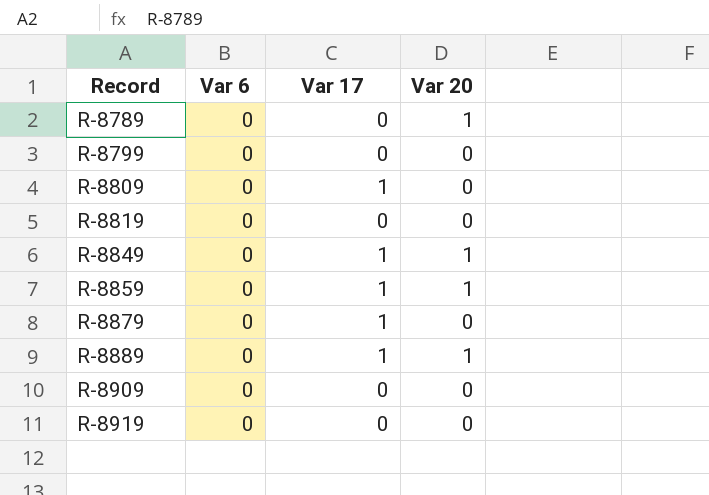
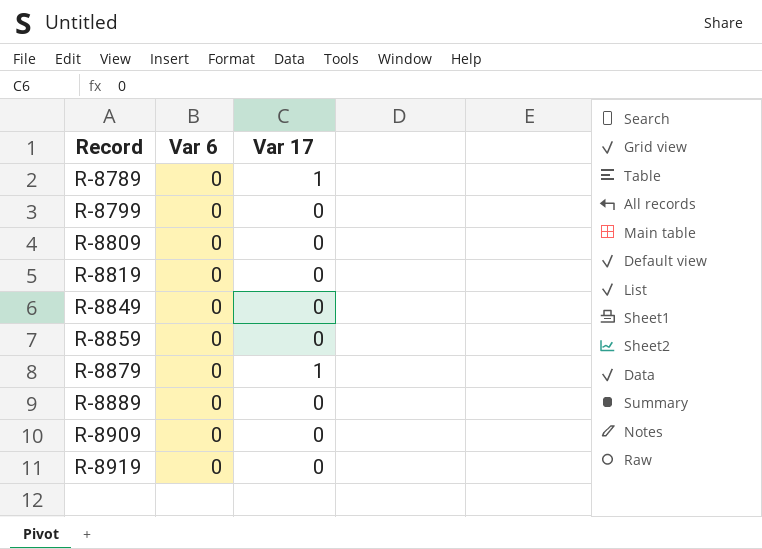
column Var 20 | position: 4 -> none
R-8789 | Var 17: 0 -> 1
R-8809 | Var 17: 1 -> 0
R-8849 | Var 17: 1 -> 0
R-8859 | Var 17: 1 -> 0
R-8889 | Var 17: 1 -> 0

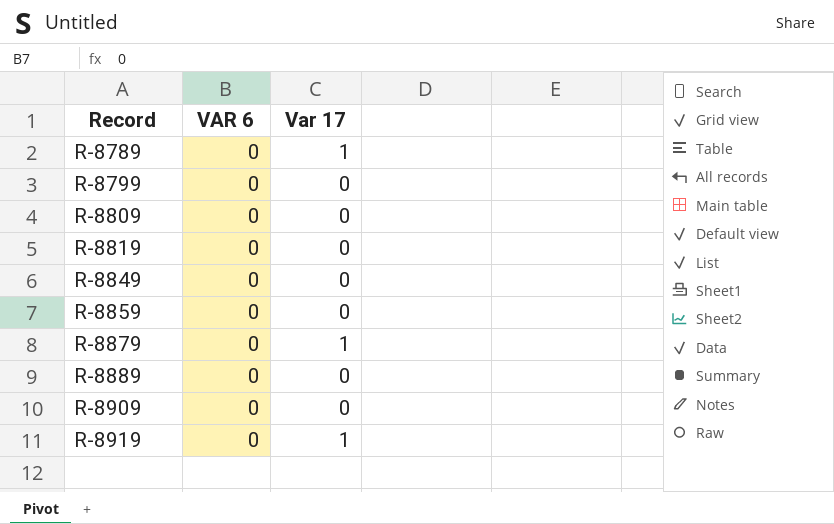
column name: Var 6 -> VAR 6
R-8919 | Var 17: 0 -> 1

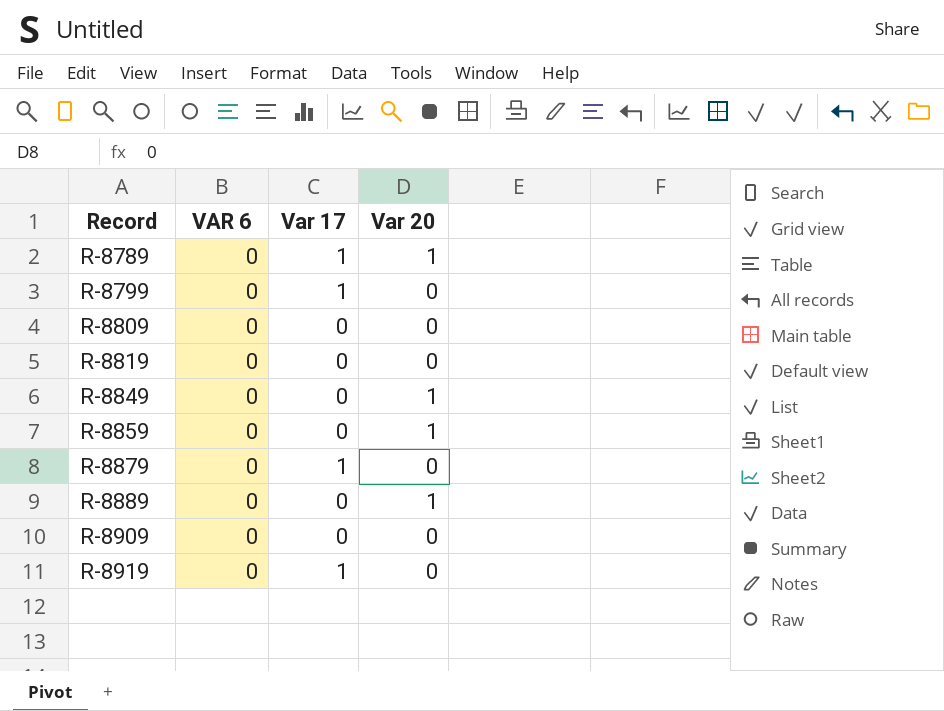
column Var 20 | position: none -> 4
R-8799 | Var 17: 0 -> 1

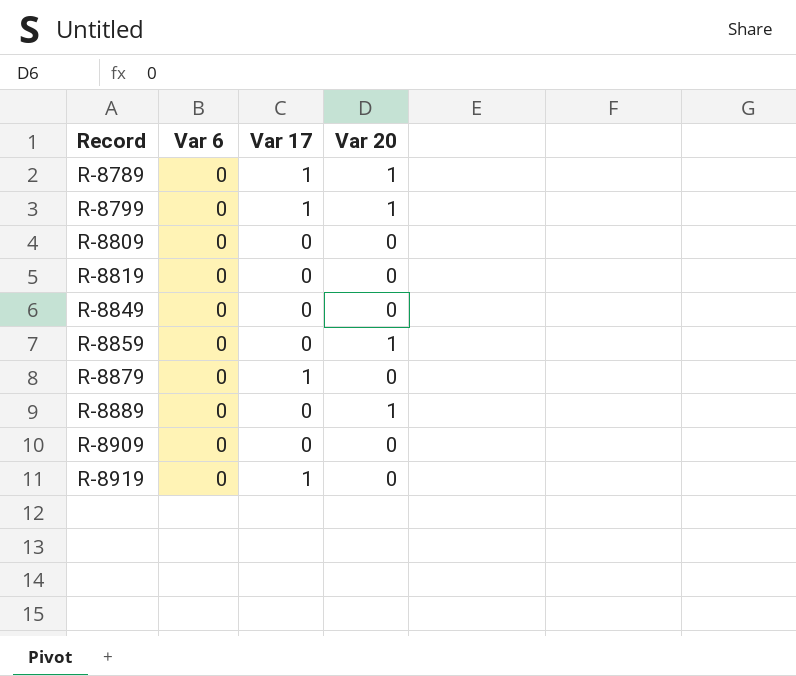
column name: VAR 6 -> Var 6
R-8799 | Var 20: 0 -> 1
R-8849 | Var 20: 1 -> 0

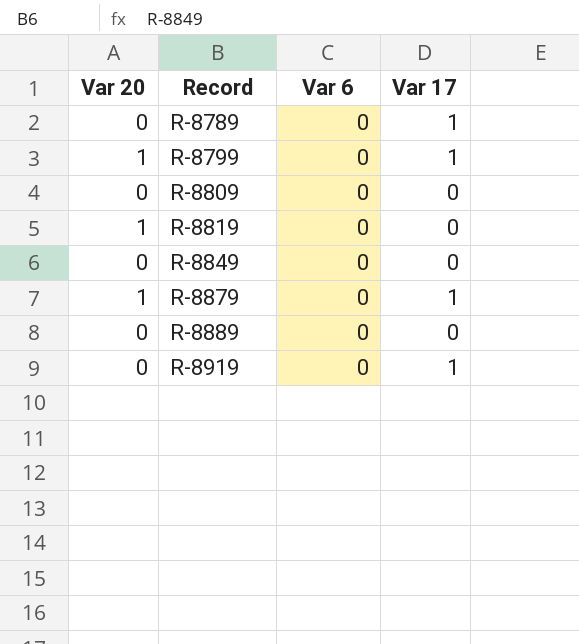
column Var 20 | position: 4 -> 1
row R-8859: 0 | 0 | 1 -> none
row R-8909: 0 | 0 | 0 -> none
R-8789 | Var 20: 1 -> 0
R-8819 | Var 20: 0 -> 1
R-8879 | Var 20: 0 -> 1
R-8889 | Var 20: 1 -> 0

